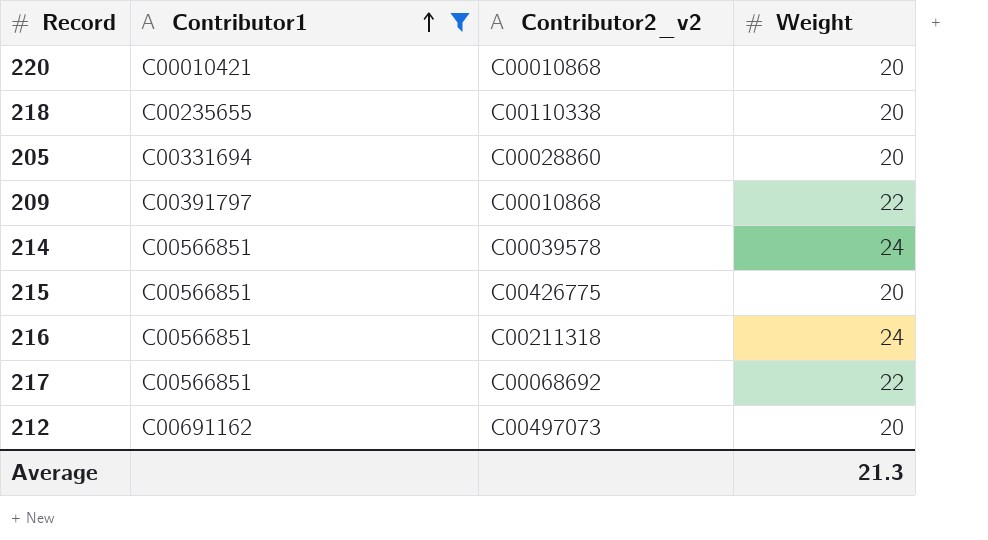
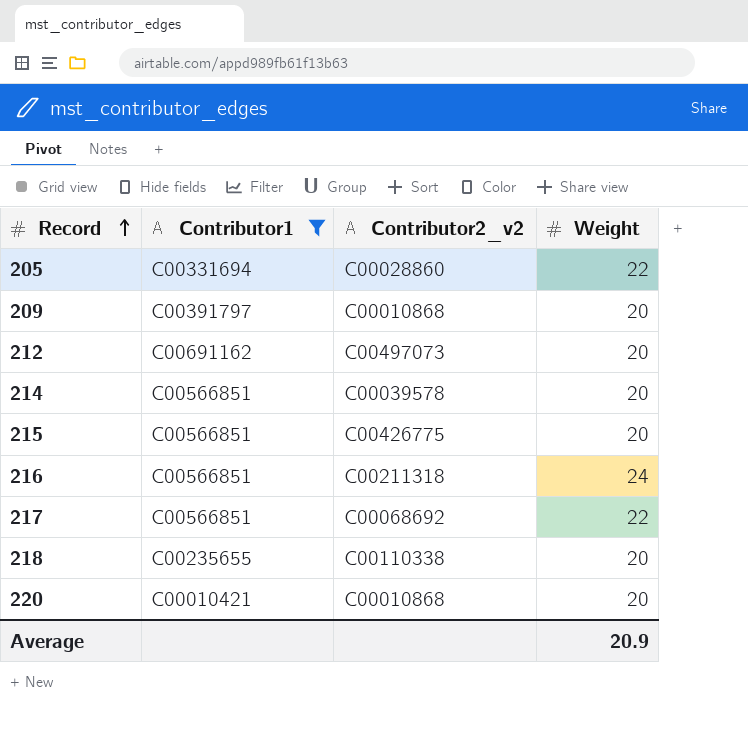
row order: Contributor1 ascending -> Record ascending
205 | Weight: 20 -> 22
209 | Weight: 22 -> 20
214 | Weight: 24 -> 20
Average | Weight: 21.3 -> 20.9

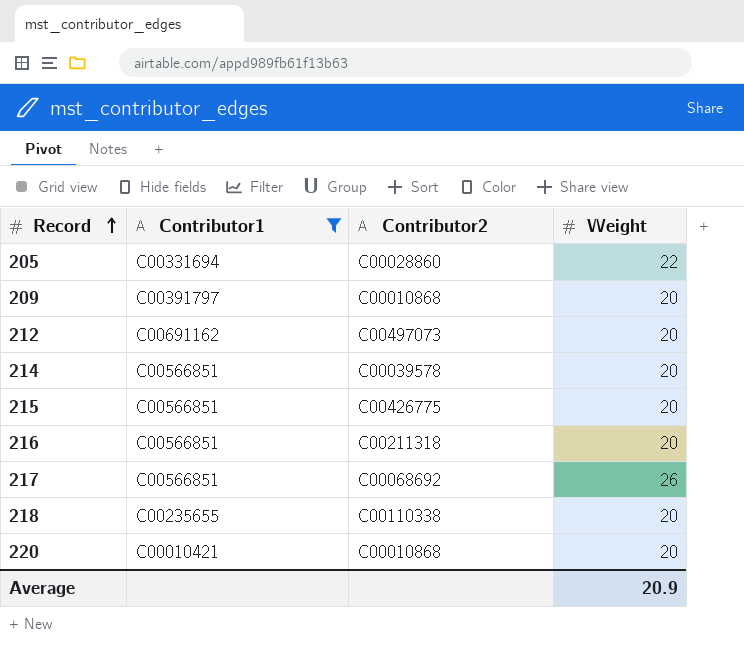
column name: Contributor2_v2 -> Contributor2
216 | Weight: 24 -> 20
217 | Weight: 22 -> 26

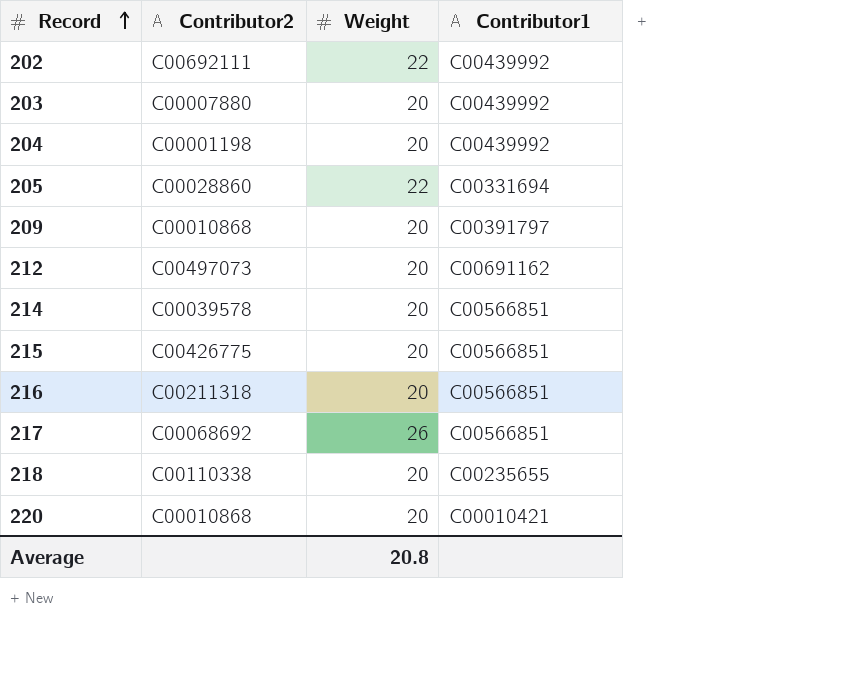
filter: Contributor1 != C00439992 -> none
column Contributor1 | position: 2 -> 4
Average | Weight: 20.9 -> 20.8

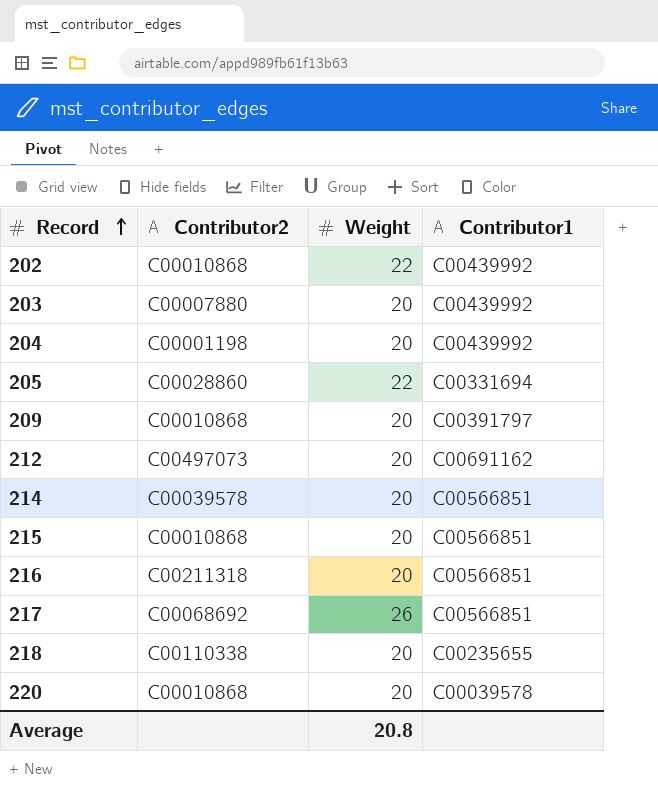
202 | Contributor2: C00692111 -> C00010868
215 | Contributor2: C00426775 -> C00010868
220 | Contributor1: C00010421 -> C00039578

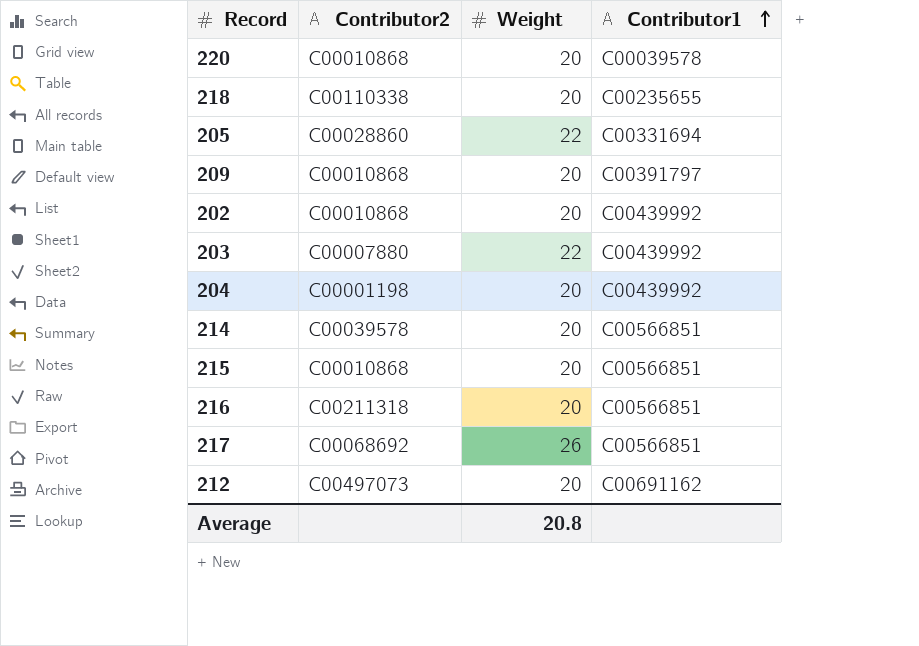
row order: Record ascending -> Contributor1 ascending
202 | Weight: 22 -> 20
203 | Weight: 20 -> 22

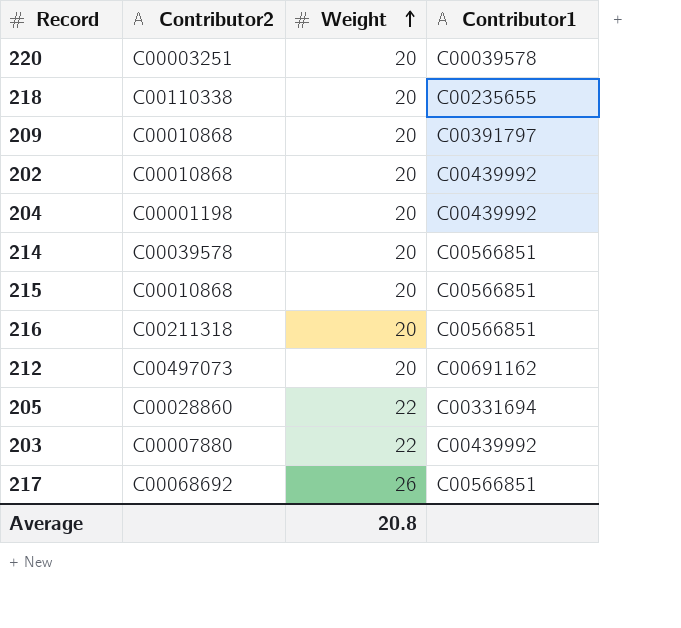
row order: Contributor1 ascending -> Weight ascending
220 | Contributor2: C00010868 -> C00003251

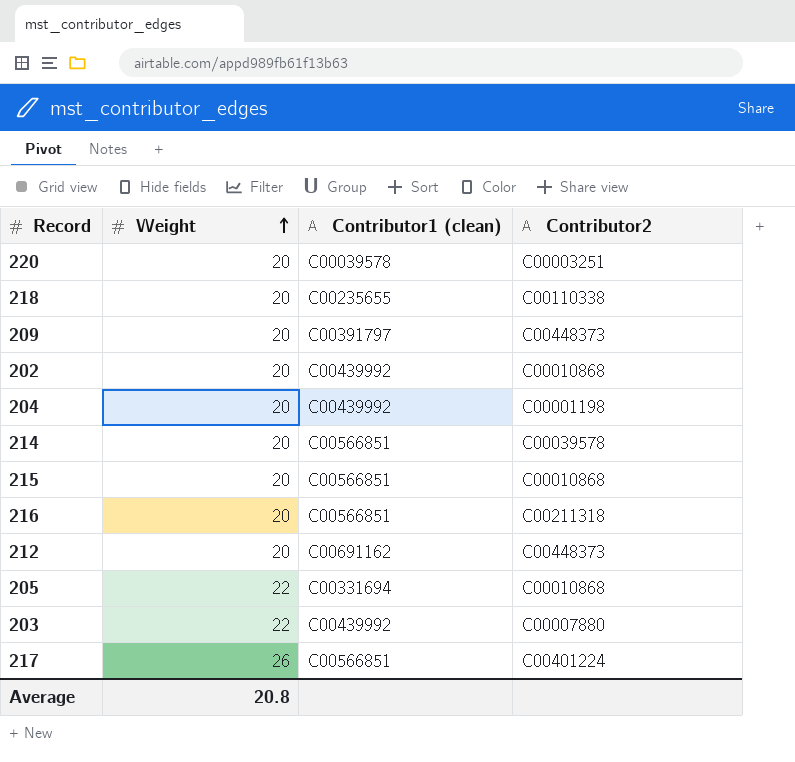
column name: Contributor1 -> Contributor1 (clean)
column Contributor2 | position: 2 -> 4
209 | Contributor2: C00010868 -> C00448373
212 | Contributor2: C00497073 -> C00448373
205 | Contributor2: C00028860 -> C00010868
217 | Contributor2: C00068692 -> C00401224

